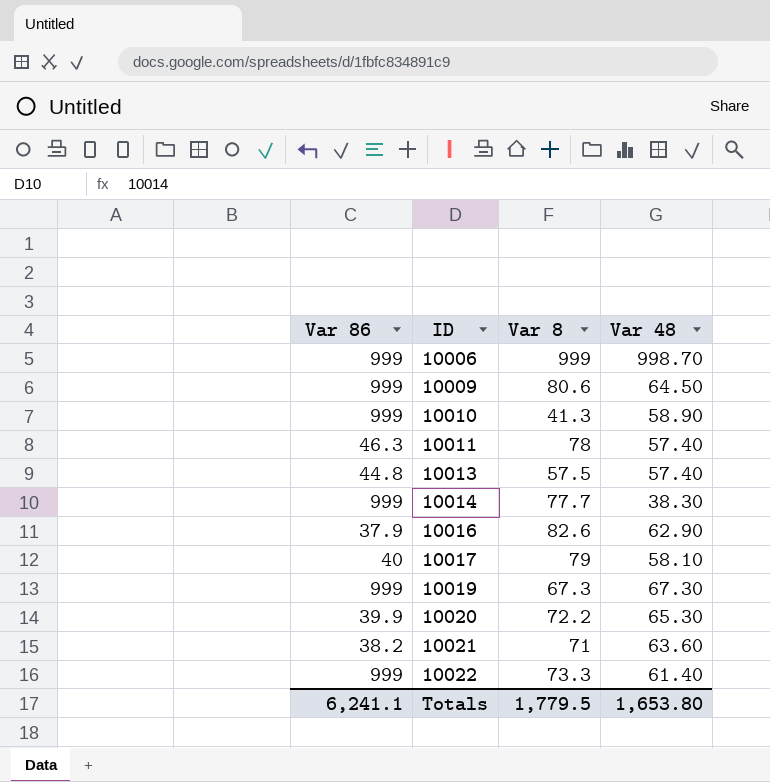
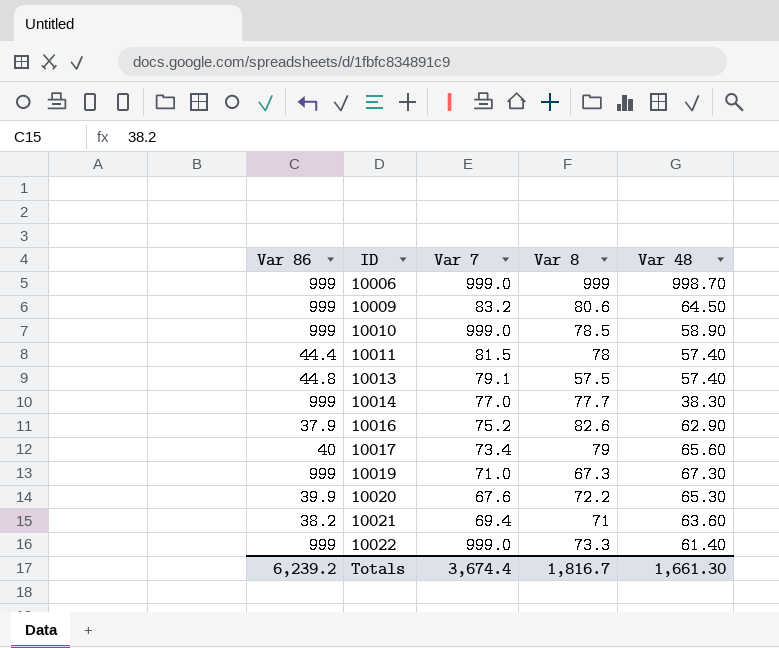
column Var 7 | position: none -> 3
10010 | Var 8: 41.3 -> 78.5
10011 | Var 86: 46.3 -> 44.4
10017 | Var 48: 58.10 -> 65.60
Totals | Var 86: 6,241.1 -> 6,239.2
Totals | Var 8: 1,779.5 -> 1,816.7
Totals | Var 48: 1,653.80 -> 1,661.30

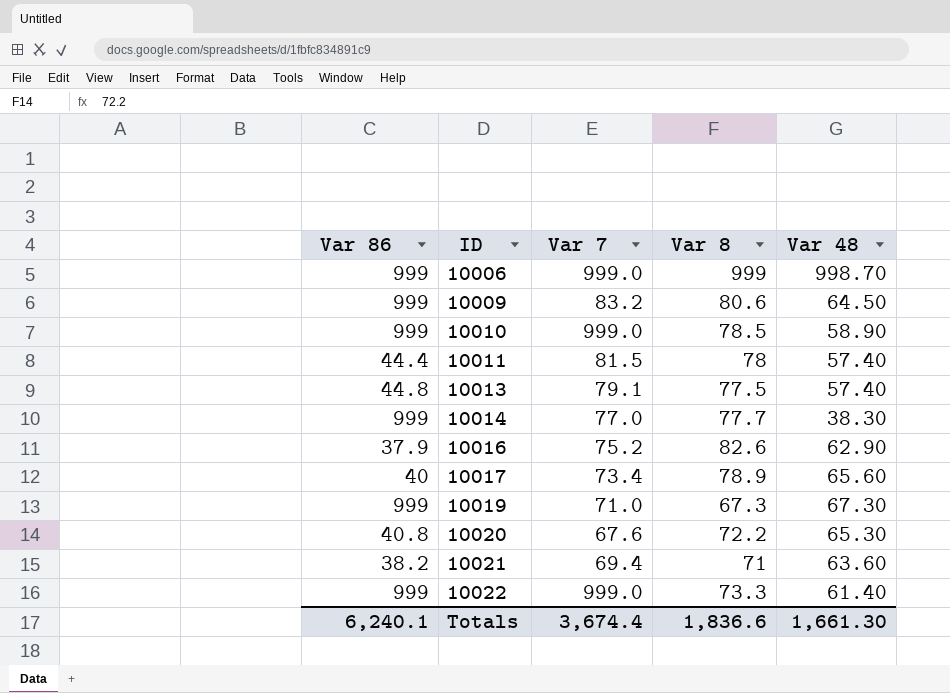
10013 | Var 8: 57.5 -> 77.5
10017 | Var 8: 79 -> 78.9
10020 | Var 86: 39.9 -> 40.8
Totals | Var 86: 6,239.2 -> 6,240.1
Totals | Var 8: 1,816.7 -> 1,836.6

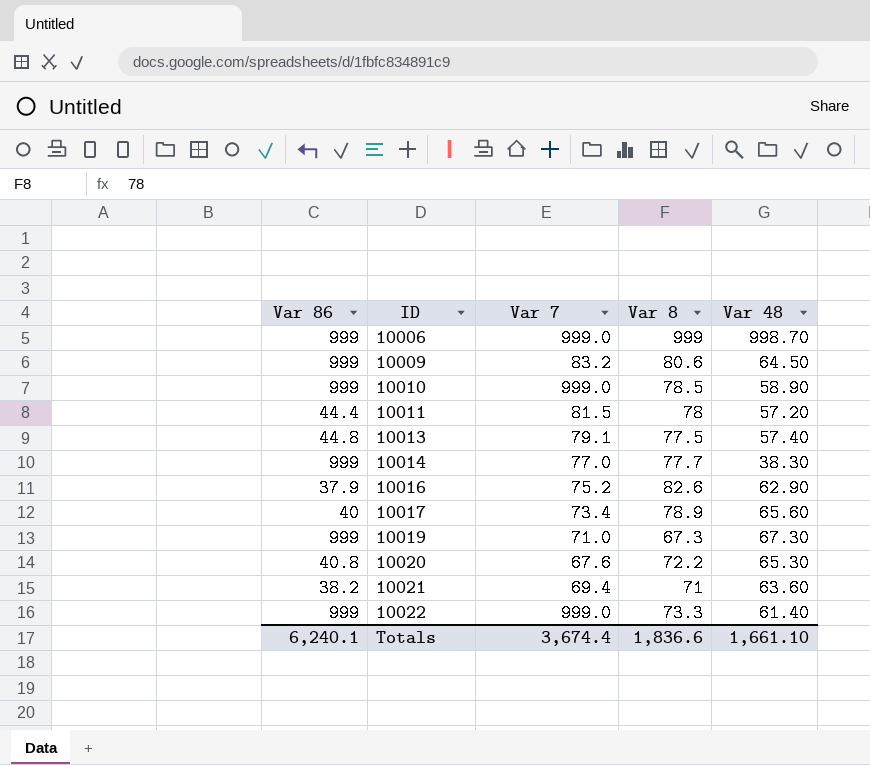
10011 | Var 48: 57.40 -> 57.20
Totals | Var 48: 1,661.30 -> 1,661.10

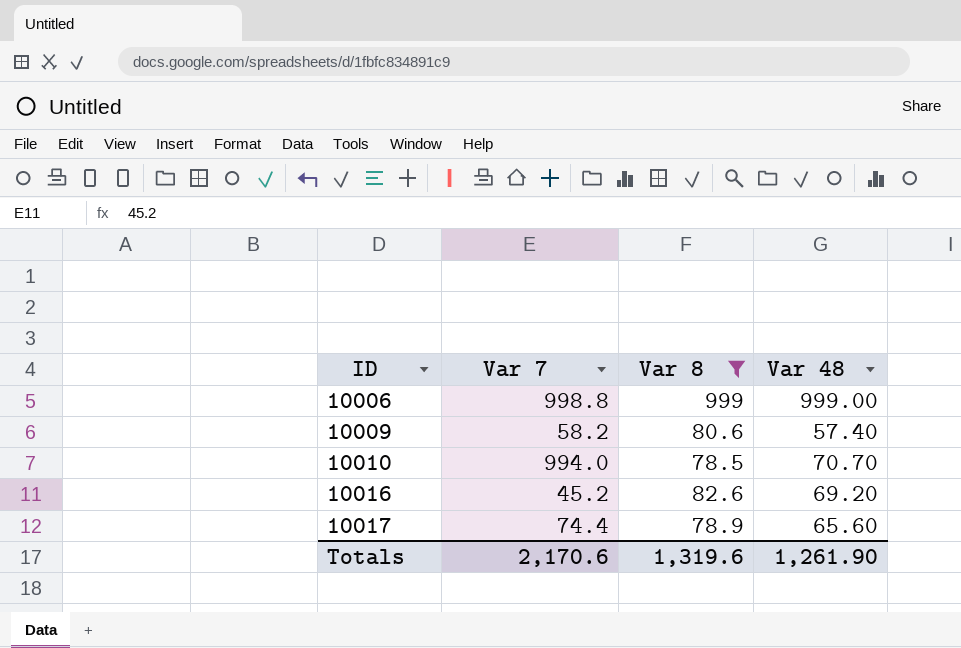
filter: none -> Var 8 >= 78.5
column Var 86 | position: 1 -> none
10006 | Var 7: 999.0 -> 998.8
10006 | Var 48: 998.70 -> 999.00
10009 | Var 7: 83.2 -> 58.2
10009 | Var 48: 64.50 -> 57.40
10010 | Var 7: 999.0 -> 994.0
10010 | Var 48: 58.90 -> 70.70
10016 | Var 7: 75.2 -> 45.2
10016 | Var 48: 62.90 -> 69.20
10017 | Var 7: 73.4 -> 74.4
Totals | Var 7: 3,674.4 -> 2,170.6
Totals | Var 8: 1,836.6 -> 1,319.6
Totals | Var 48: 1,661.10 -> 1,261.90

